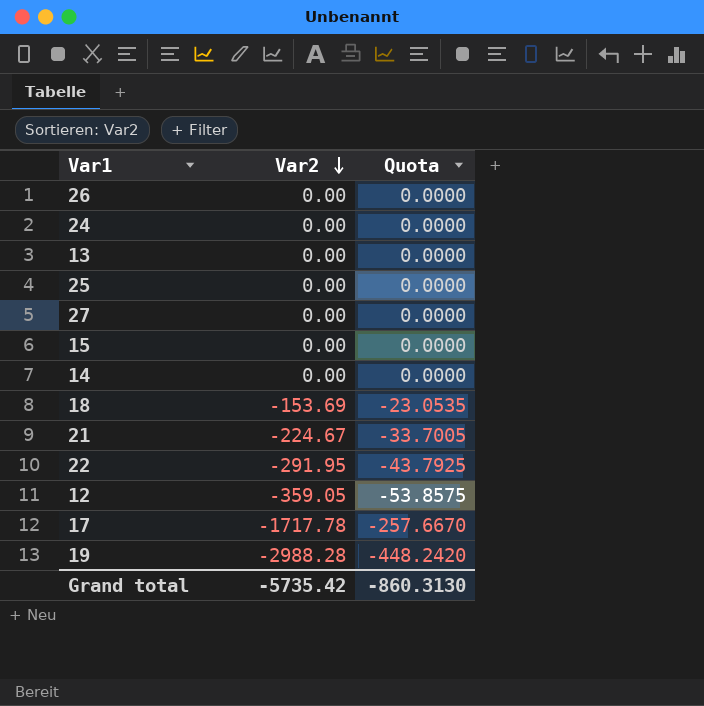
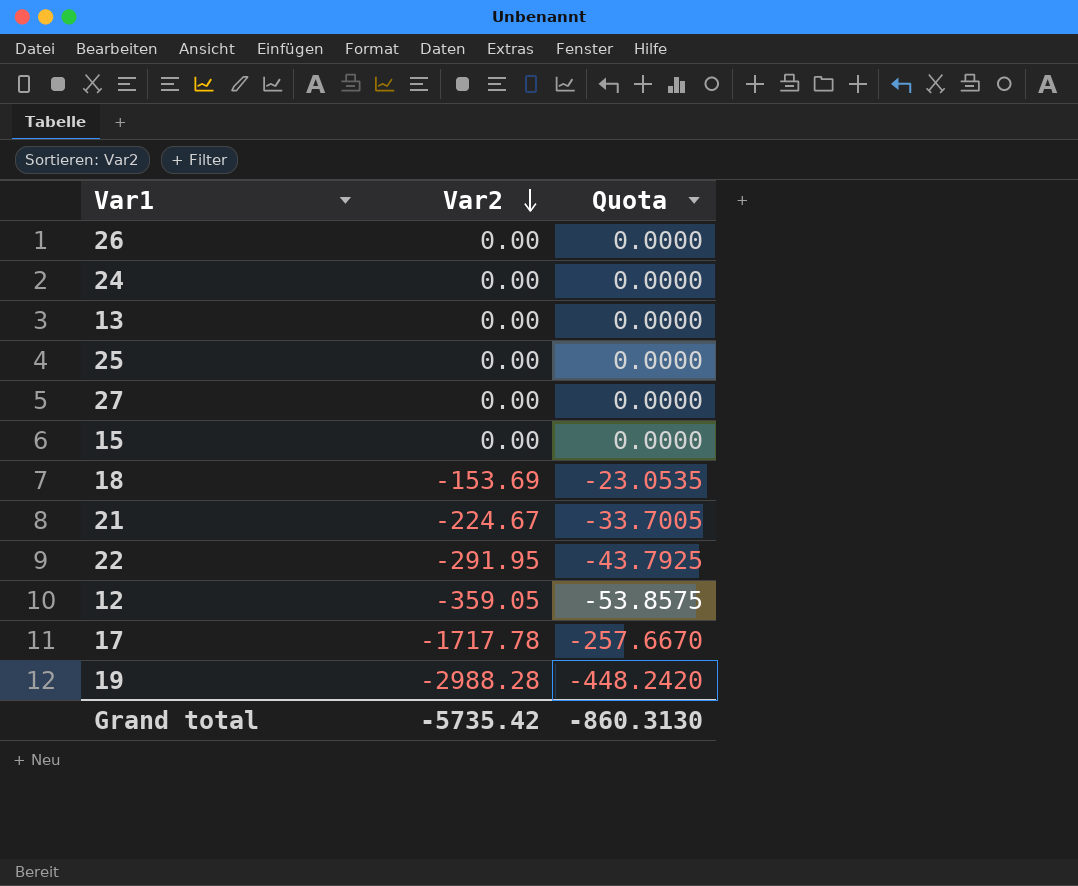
row 14: 0.00 | 0.0000 -> none

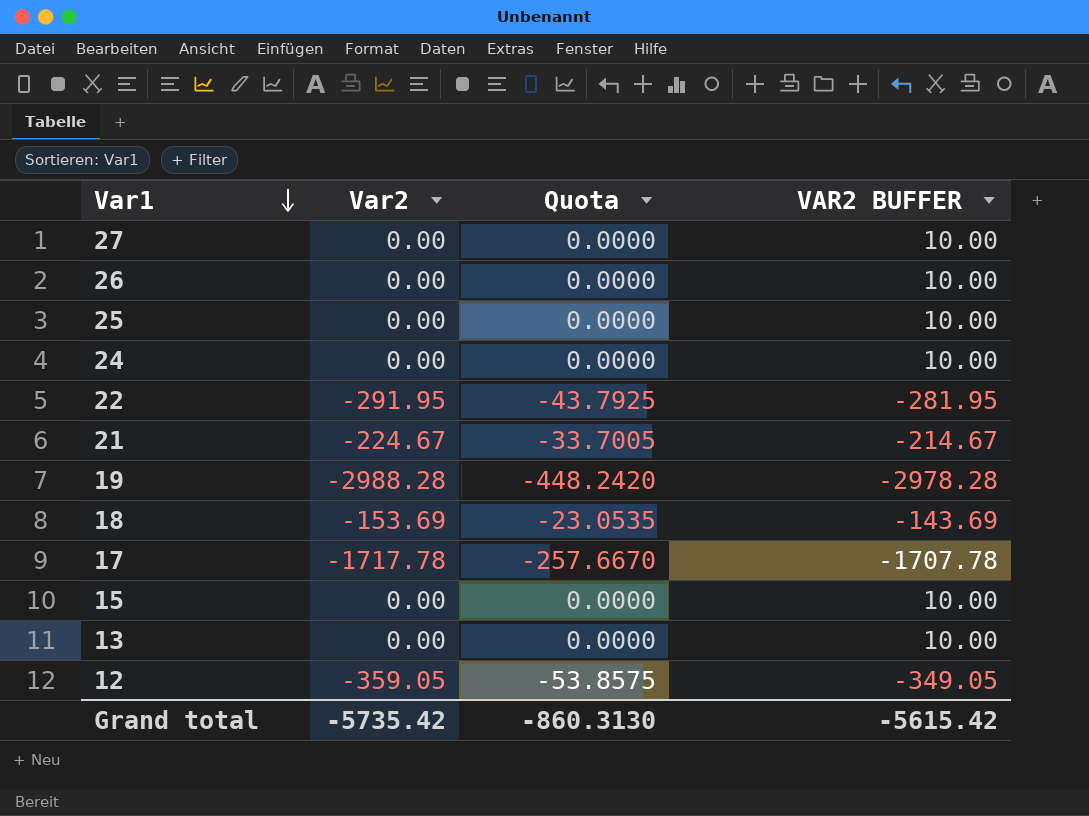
row order: Var2 descending -> Var1 descending
column VAR2 BUFFER | formula: none -> [Var2] + 10

